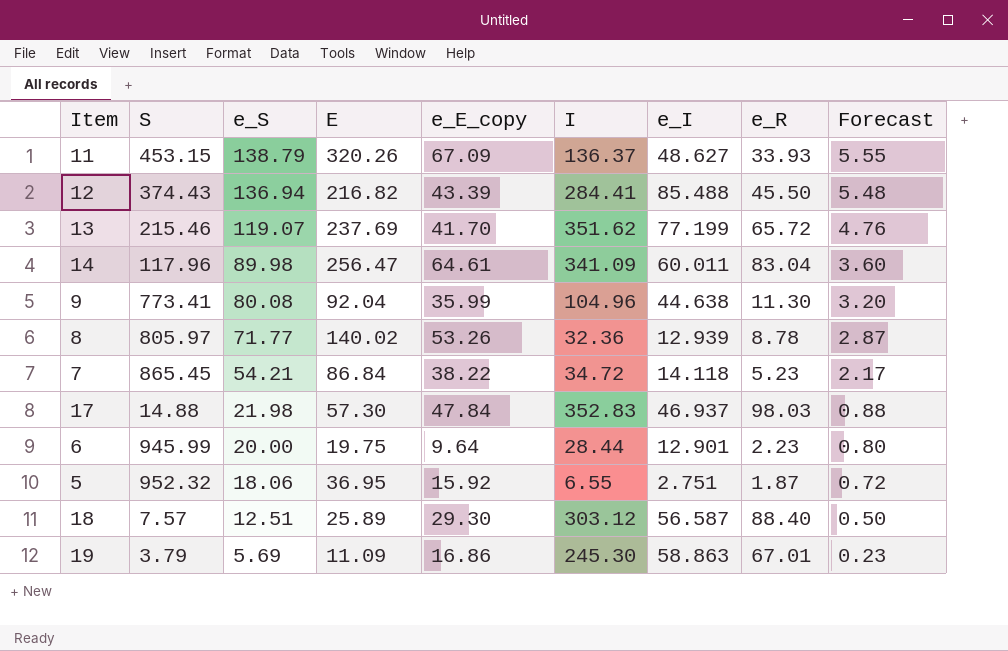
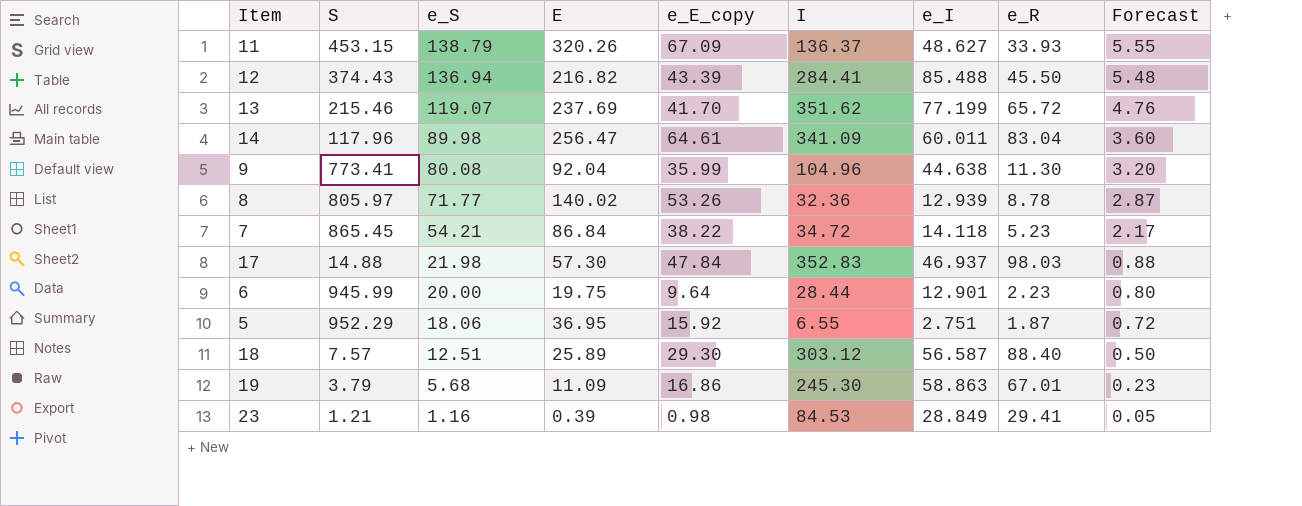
5 | S: 952.32 -> 952.29
19 | e_S: 5.69 -> 5.68
row 23: none -> 1.21 | 1.16 | 0.39 | 0.98 | 84.53 | 28.849 | 29.41 | 0.05

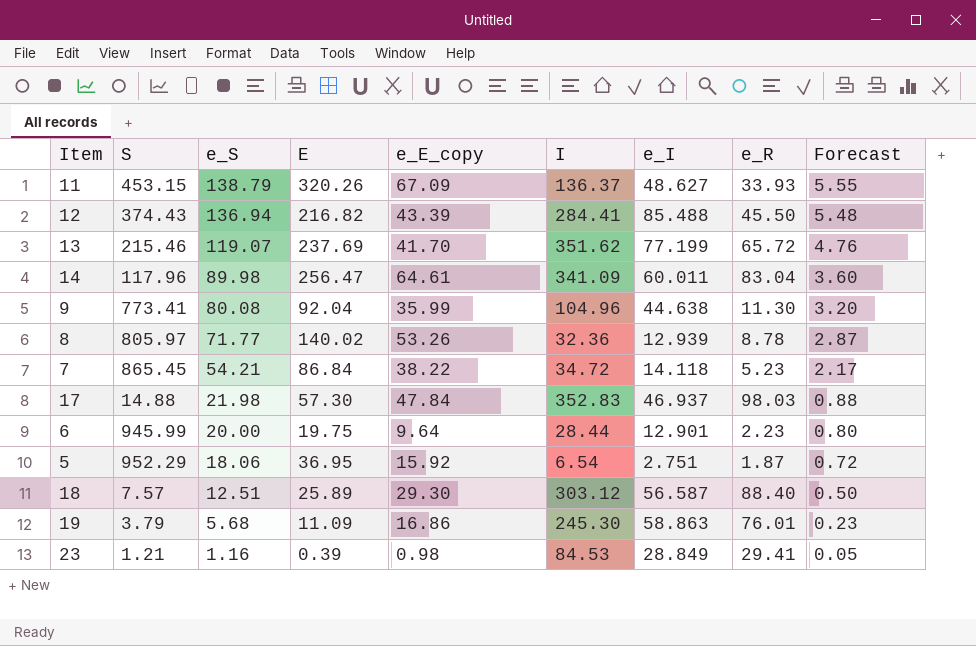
5 | I: 6.55 -> 6.54
19 | e_R: 67.01 -> 76.01

